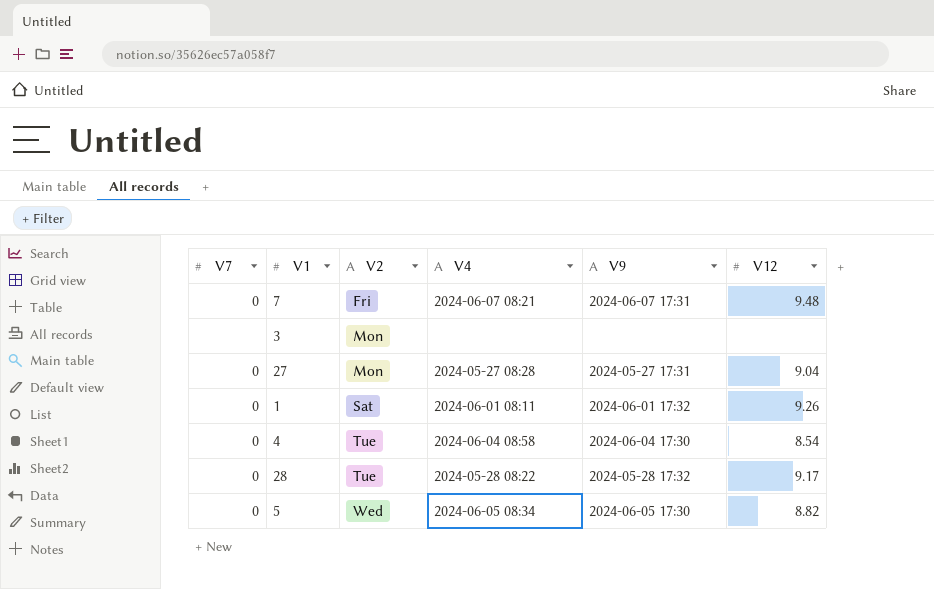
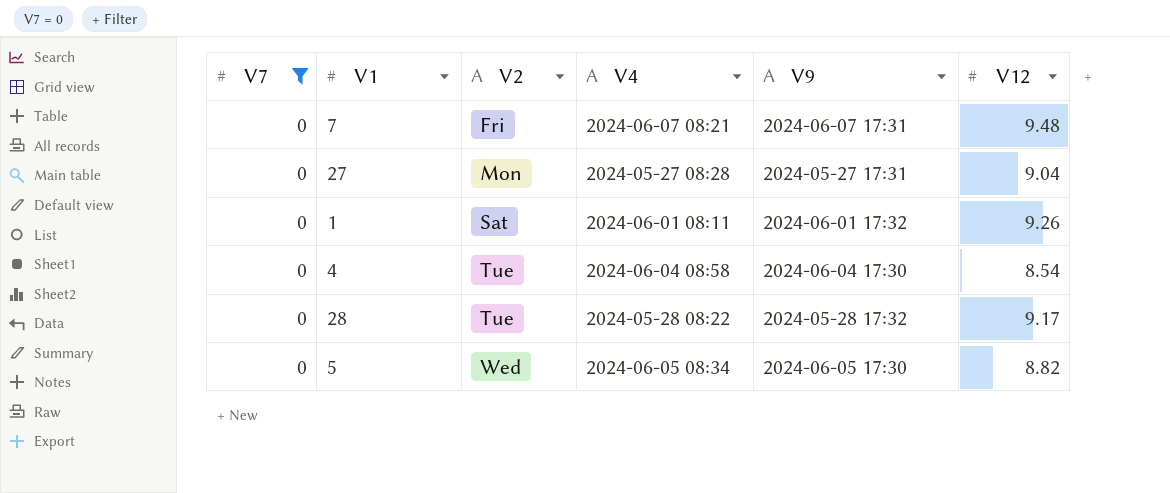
filter: none -> V7 = 0

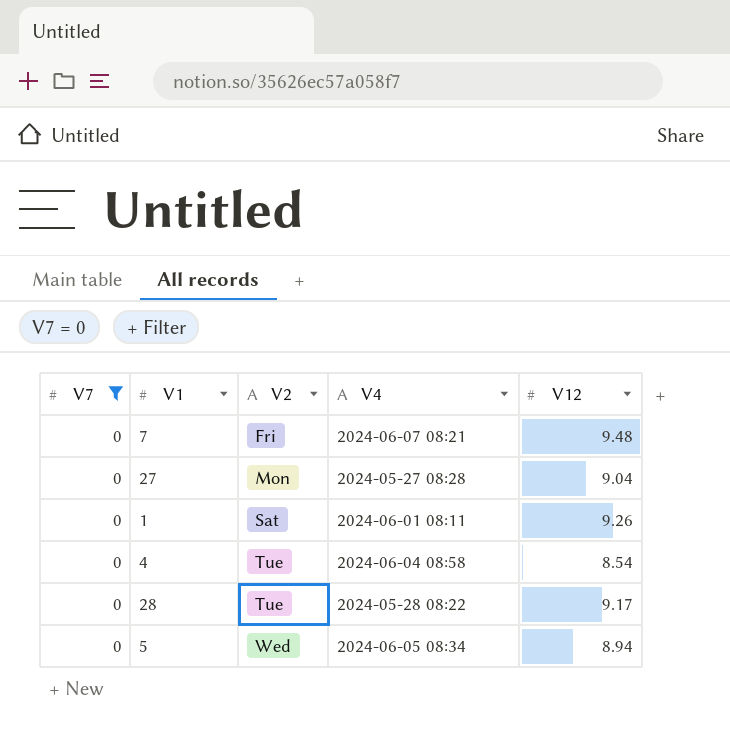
column V9 | position: 5 -> none
5 | V12: 8.82 -> 8.94

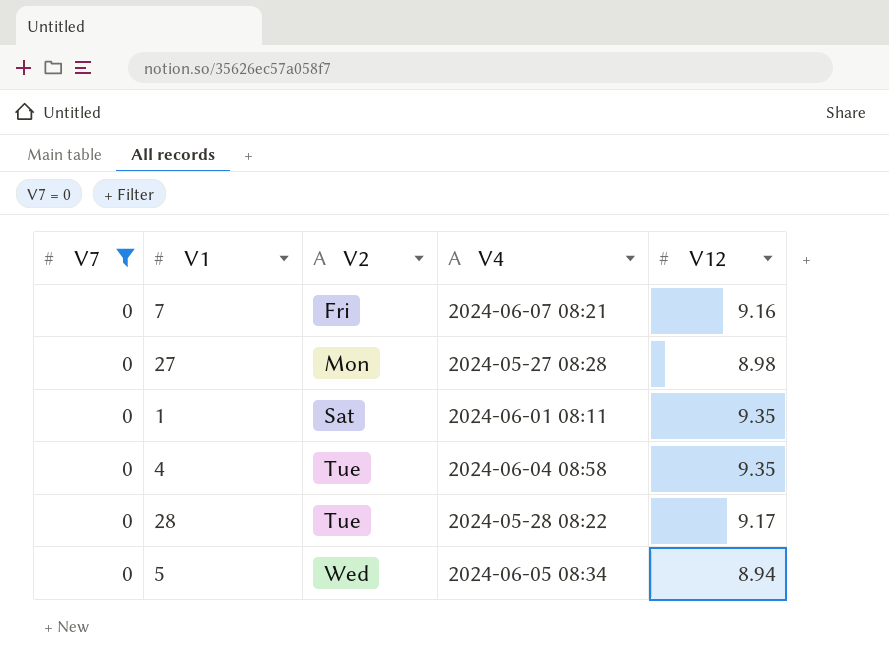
7 | V12: 9.48 -> 9.16
27 | V12: 9.04 -> 8.98
1 | V12: 9.26 -> 9.35
4 | V12: 8.54 -> 9.35

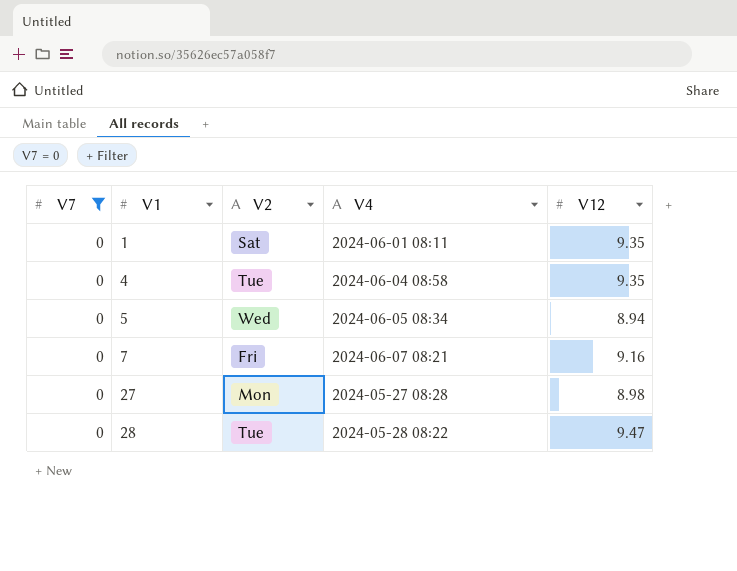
row order: V2 ascending -> V1 ascending
28 | V12: 9.17 -> 9.47

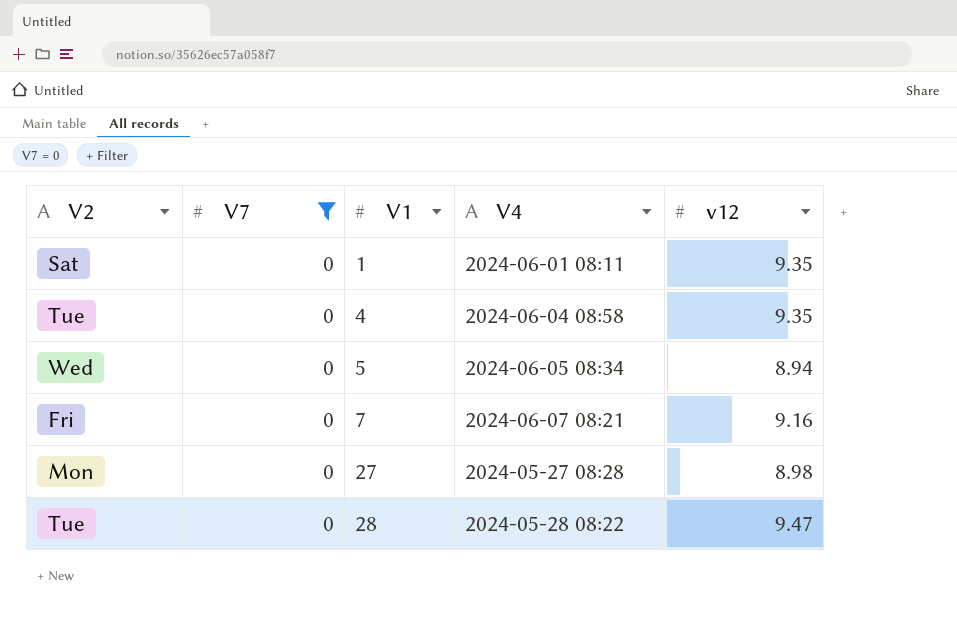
column V2 | position: 3 -> 1
column name: V12 -> v12

